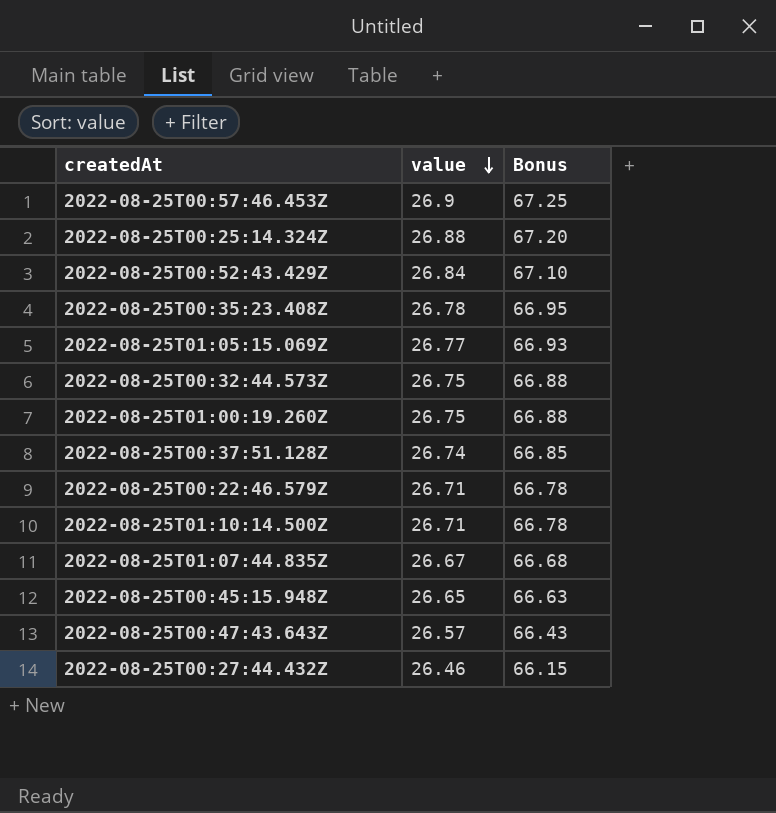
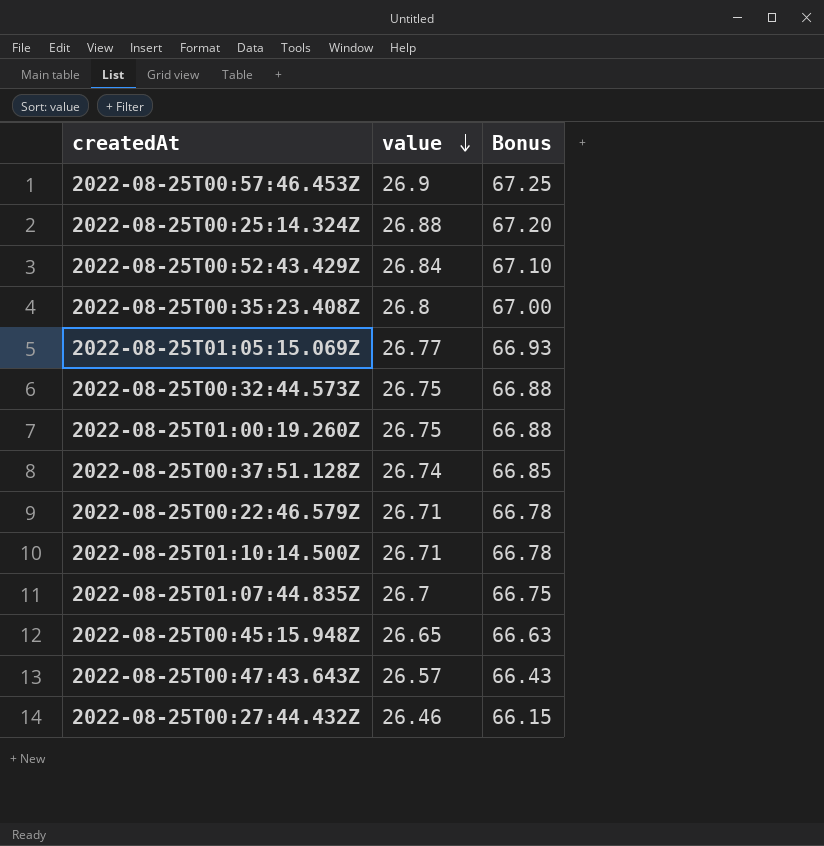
2022-08-25T00:35:23.408Z | value: 26.78 -> 26.8
2022-08-25T00:35:23.408Z | Bonus: 66.95 -> 67.00
2022-08-25T01:07:44.835Z | value: 26.67 -> 26.7
2022-08-25T01:07:44.835Z | Bonus: 66.68 -> 66.75

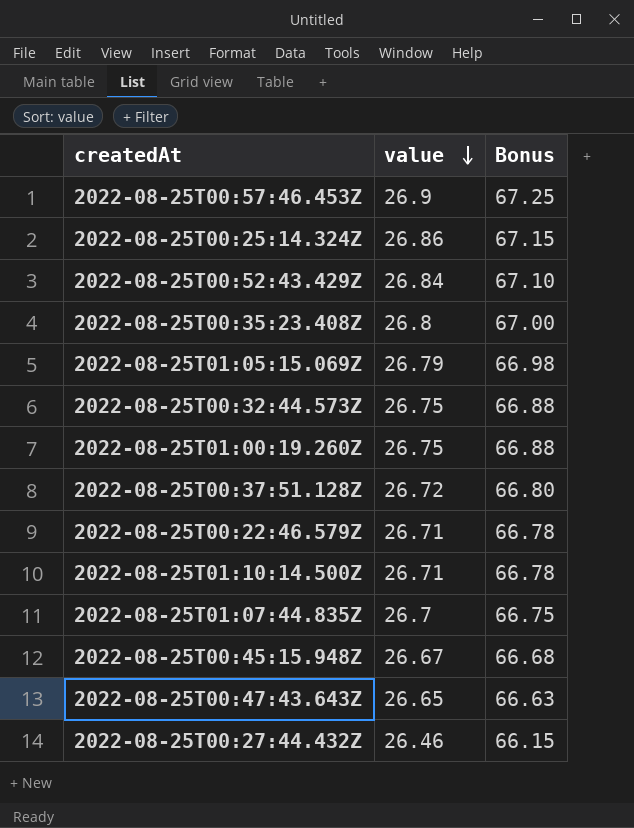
2022-08-25T00:25:14.324Z | value: 26.88 -> 26.86
2022-08-25T00:25:14.324Z | Bonus: 67.20 -> 67.15
2022-08-25T01:05:15.069Z | value: 26.77 -> 26.79
2022-08-25T01:05:15.069Z | Bonus: 66.93 -> 66.98
2022-08-25T00:37:51.128Z | value: 26.74 -> 26.72
2022-08-25T00:37:51.128Z | Bonus: 66.85 -> 66.80
2022-08-25T00:45:15.948Z | value: 26.65 -> 26.67
2022-08-25T00:45:15.948Z | Bonus: 66.63 -> 66.68
2022-08-25T00:47:43.643Z | value: 26.57 -> 26.65
2022-08-25T00:47:43.643Z | Bonus: 66.43 -> 66.63

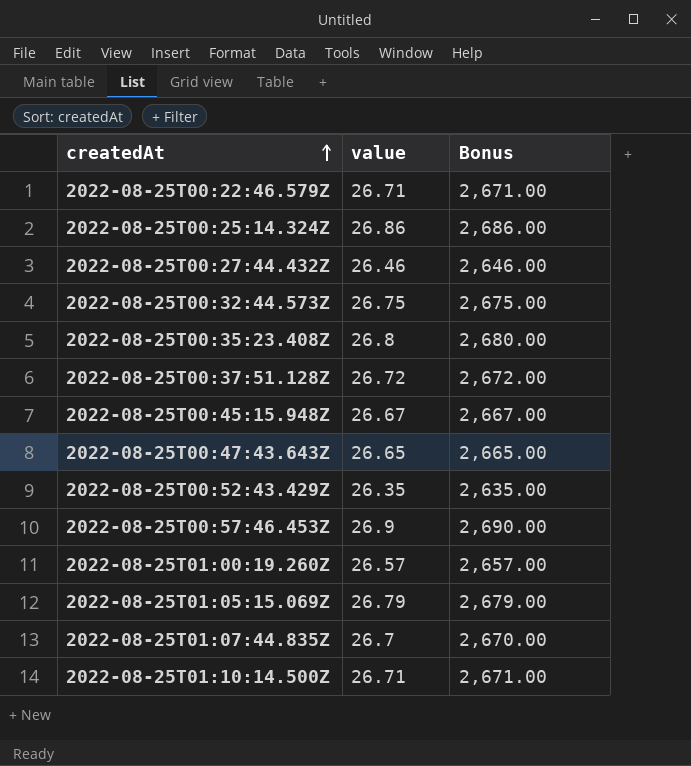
row order: value descending -> createdAt ascending
column Bonus | formula: [value] * 2.5 -> [value] * 100
2022-08-25T00:52:43.429Z | value: 26.84 -> 26.35
2022-08-25T01:00:19.260Z | value: 26.75 -> 26.57

